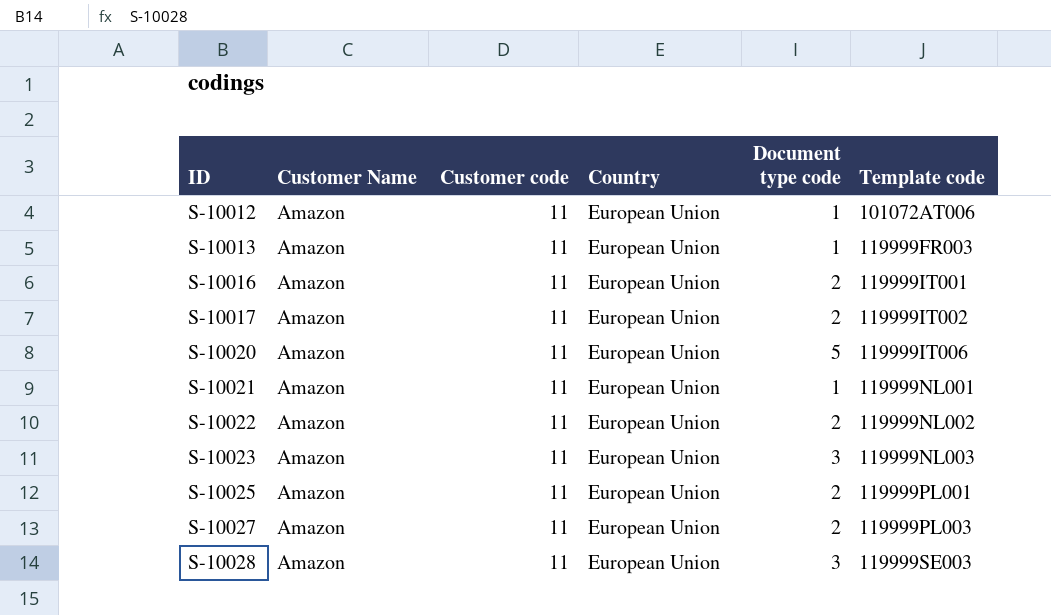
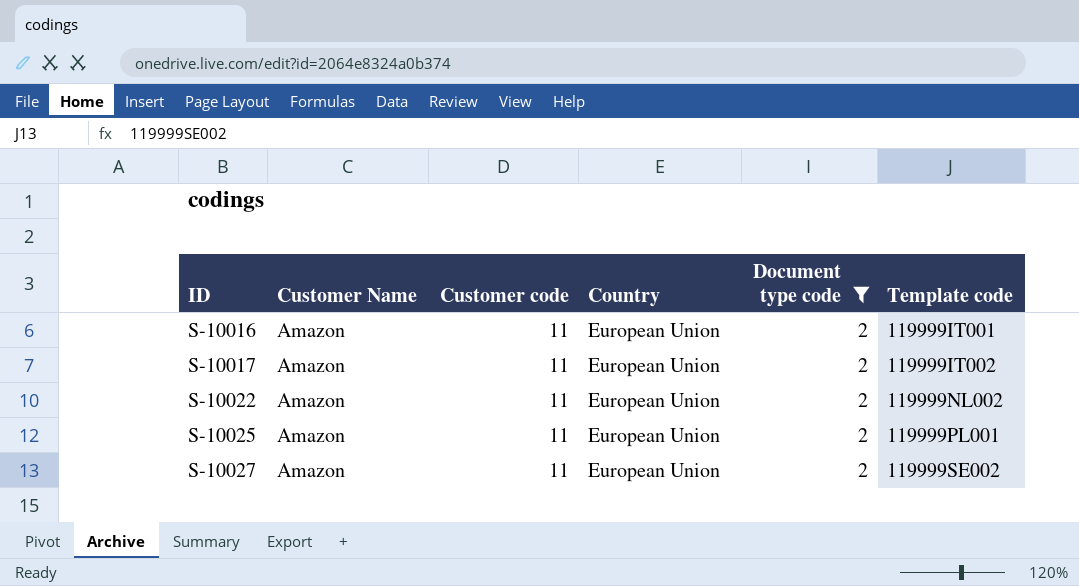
filter: none -> Document type code = 2
S-10027 | Template code: 119999PL003 -> 119999SE002

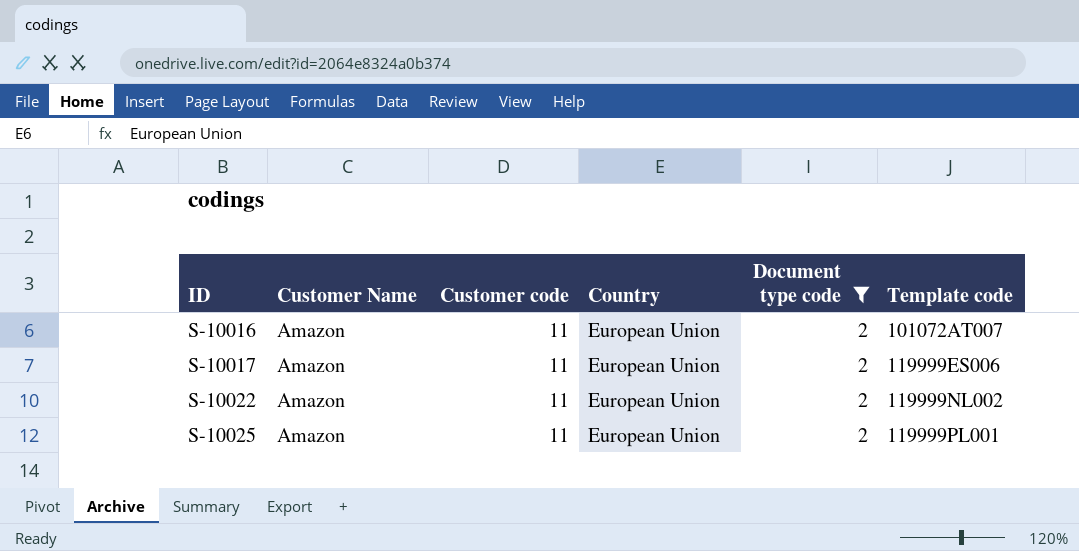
row S-10027: Amazon | 11 | European Union | 2 | 119999SE002 -> none
S-10016 | Template code: 119999IT001 -> 101072AT007
S-10017 | Template code: 119999IT002 -> 119999ES006

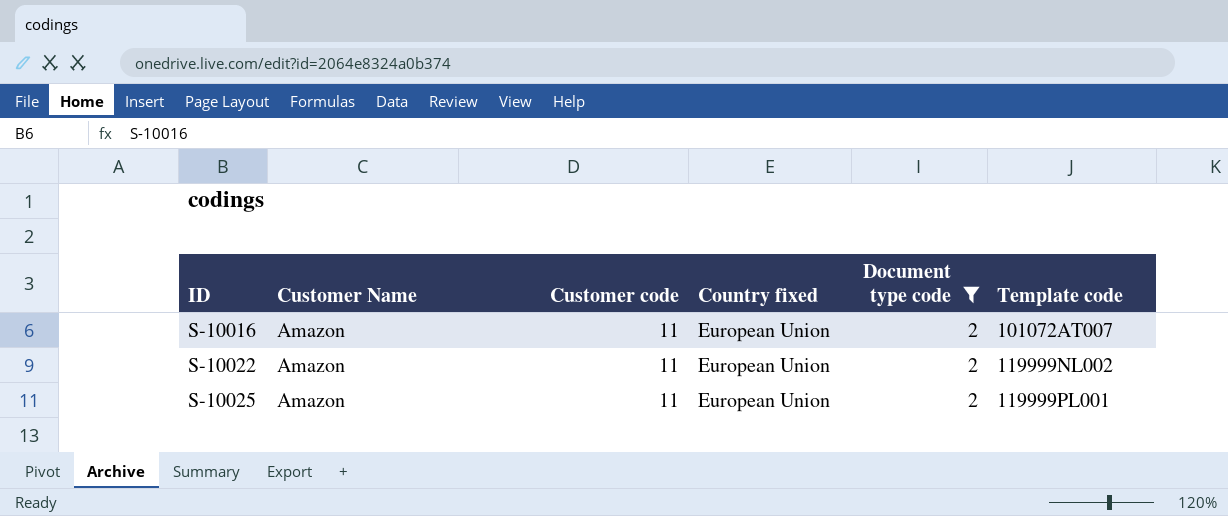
column name: Country -> Country fixed
row S-10017: Amazon | 11 | European Union | 2 | 119999ES006 -> none

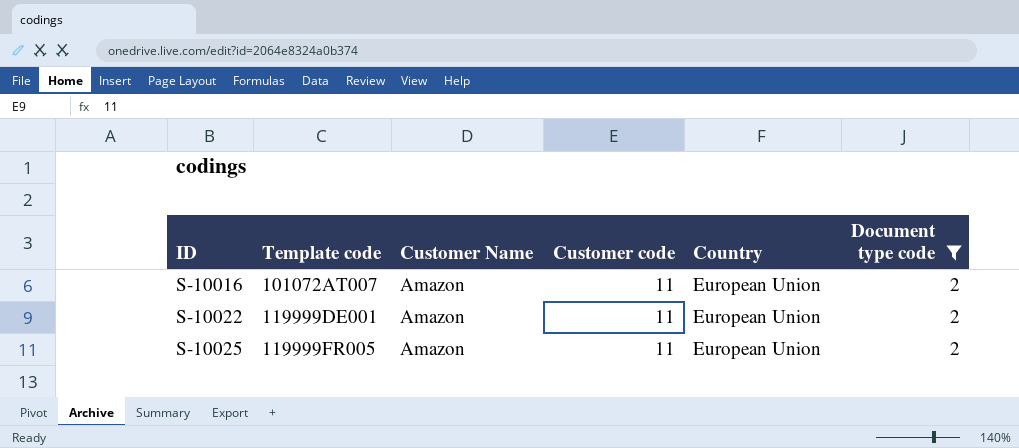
column Template code | position: 6 -> 2
column name: Country fixed -> Country
S-10022 | Template code: 119999NL002 -> 119999DE001
S-10025 | Template code: 119999PL001 -> 119999FR005

